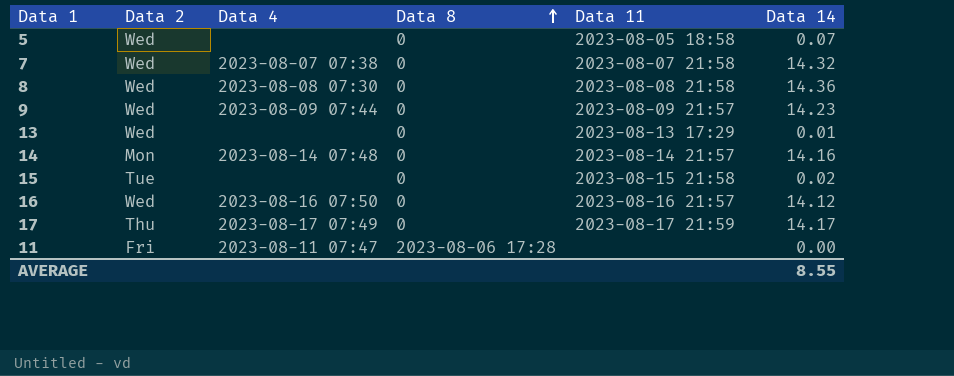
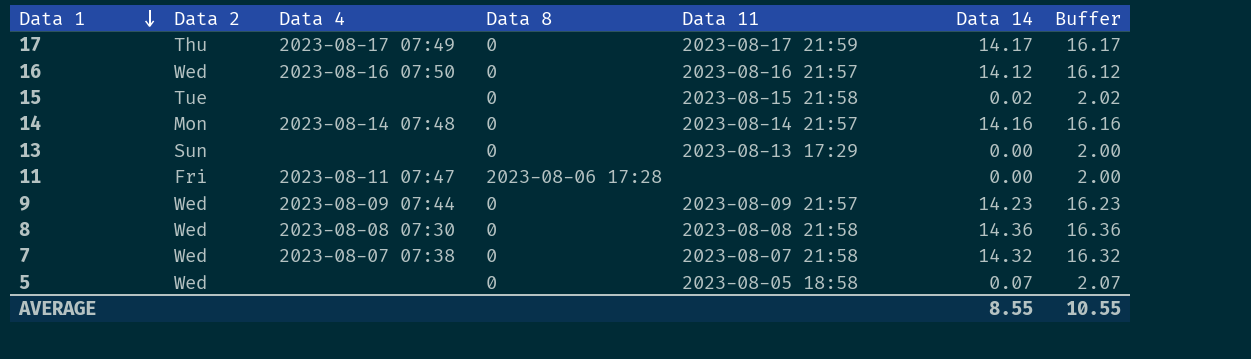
row order: Data 8 ascending -> Data 1 descending
column Buffer | formula: none -> [Data 14] + 2
13 | Data 2: Wed -> Sun
13 | Data 14: 0.01 -> 0.00

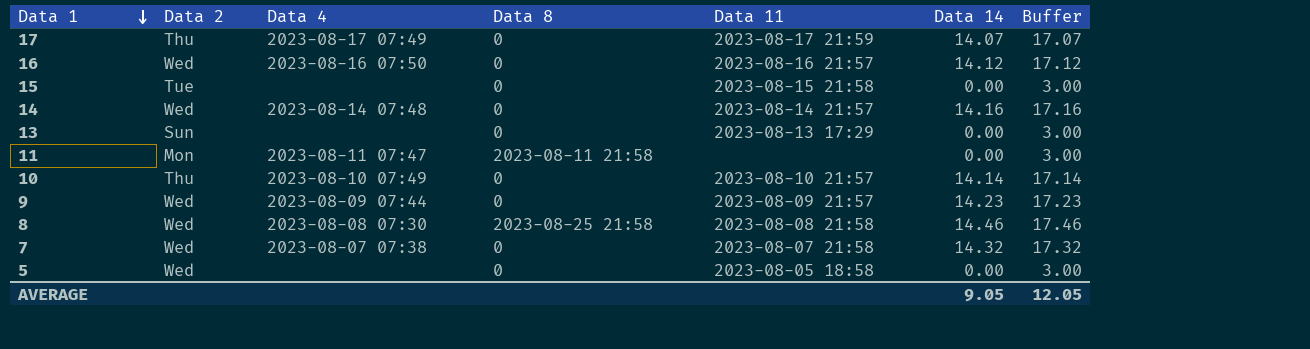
column Buffer | formula: [Data 14] + 2 -> [Data 14] + 3
17 | Data 14: 14.17 -> 14.07
15 | Data 14: 0.02 -> 0.00
14 | Data 2: Mon -> Wed
11 | Data 2: Fri -> Mon
11 | Data 8: 2023-08-06 17:28 -> 2023-08-11 21:58
row 10: none -> Thu | 2023-08-10 07:49 | 0 | 2023-08-10 21:57 | 14.14 | 17.14
8 | Data 8: 0 -> 2023-08-25 21:58
8 | Data 14: 14.36 -> 14.46
5 | Data 14: 0.07 -> 0.00
AVERAGE | Data 14: 8.55 -> 9.05
AVERAGE | Buffer: 10.55 -> 12.05

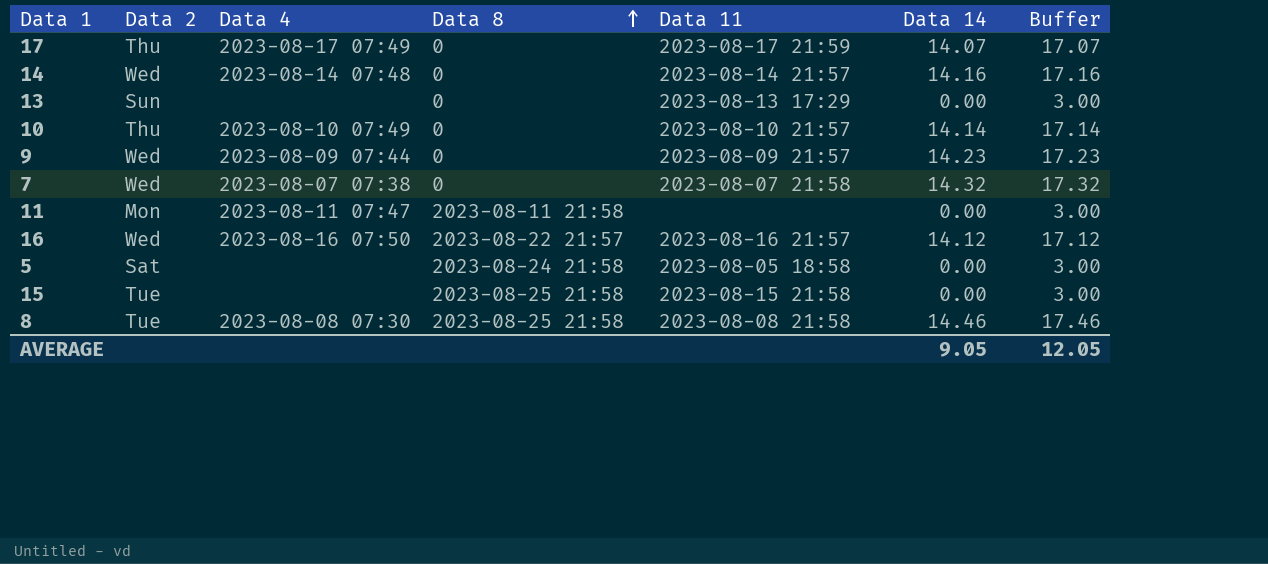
row order: Data 1 descending -> Data 8 ascending
16 | Data 8: 0 -> 2023-08-22 21:57
5 | Data 2: Wed -> Sat
5 | Data 8: 0 -> 2023-08-24 21:58
15 | Data 8: 0 -> 2023-08-25 21:58
8 | Data 2: Wed -> Tue

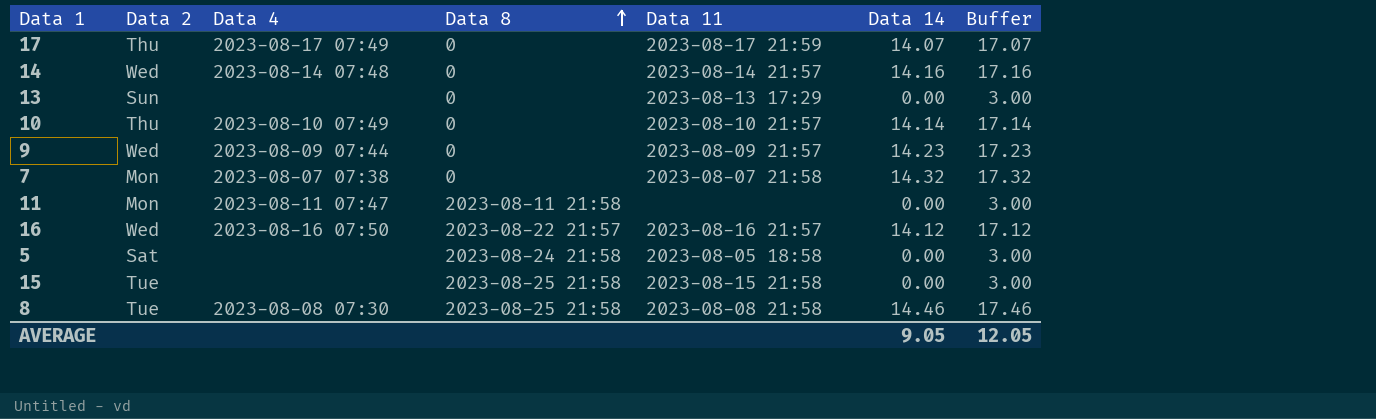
7 | Data 2: Wed -> Mon

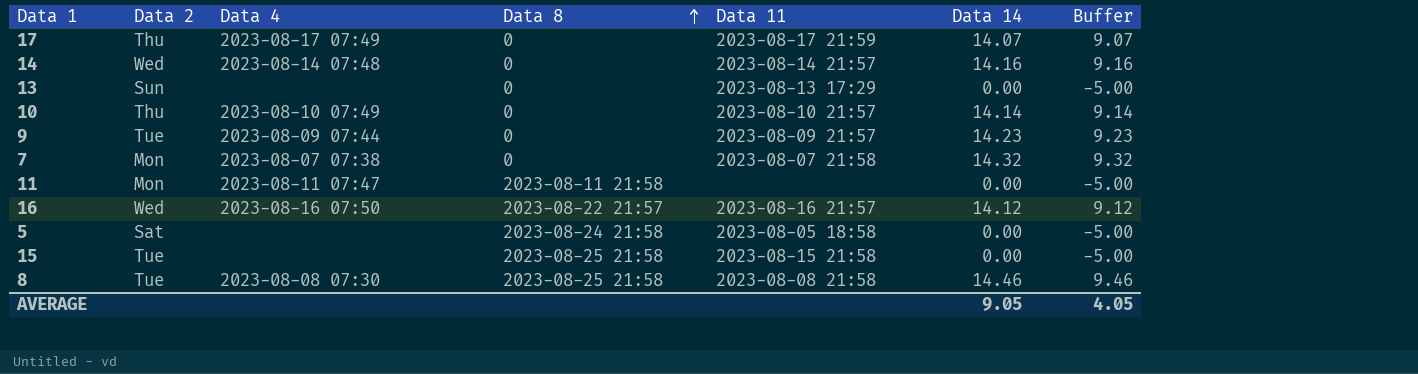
column Buffer | formula: [Data 14] + 3 -> [Data 14] - 5
9 | Data 2: Wed -> Tue
AVERAGE | Buffer: 12.05 -> 4.05

